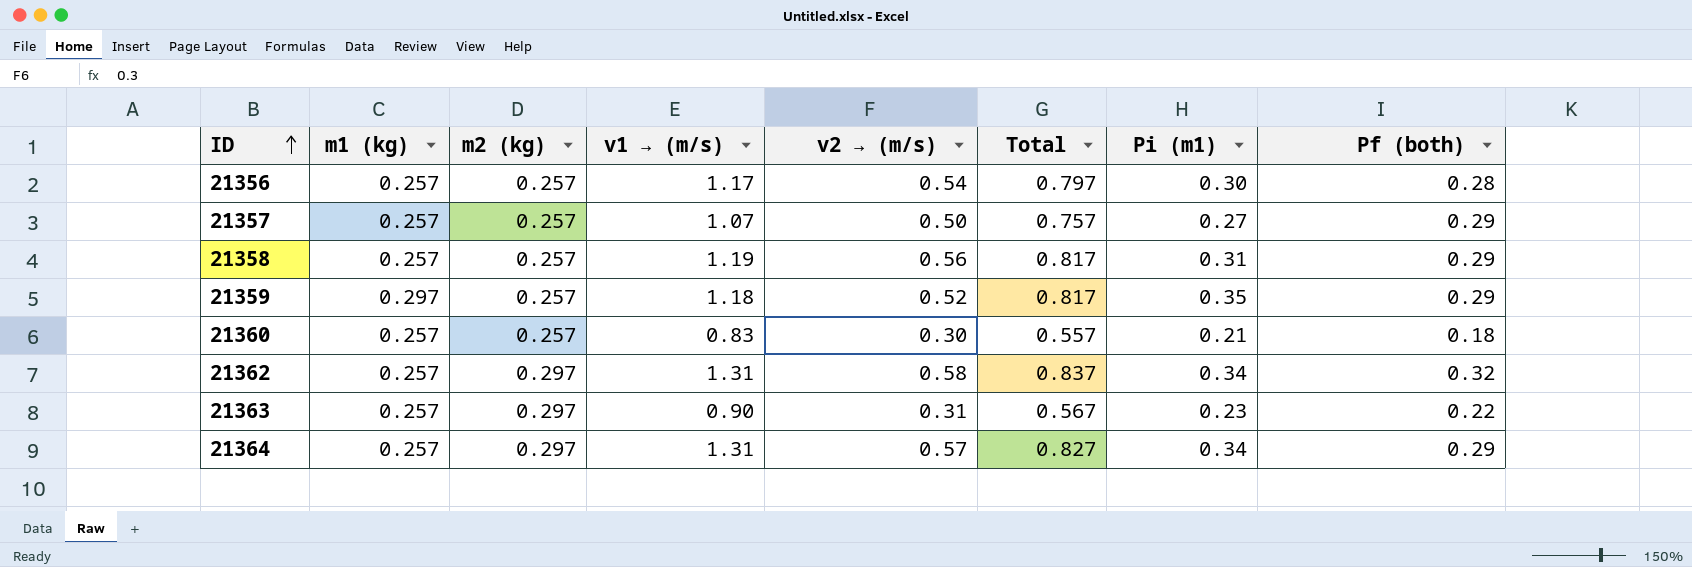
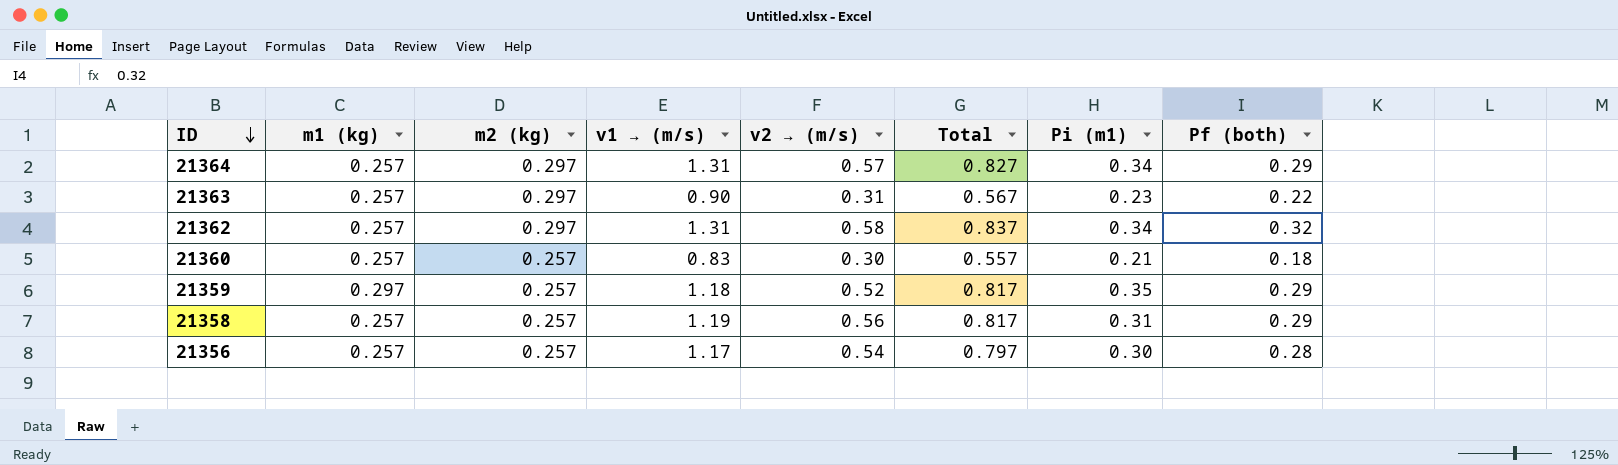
row order: ID ascending -> ID descending
row 21357: 0.257 | 0.257 | 1.07 | 0.50 | 0.757 | 0.27 | 0.29 -> none

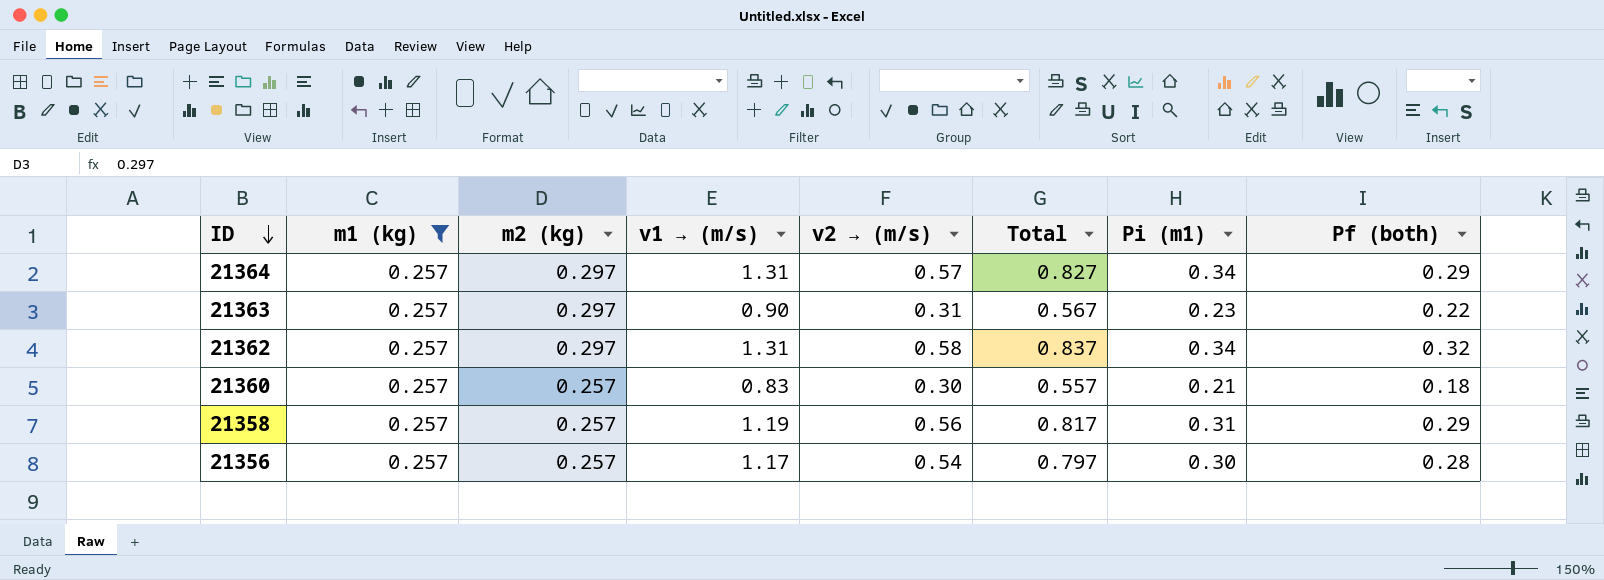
filter: none -> m1 (kg) = 0.257

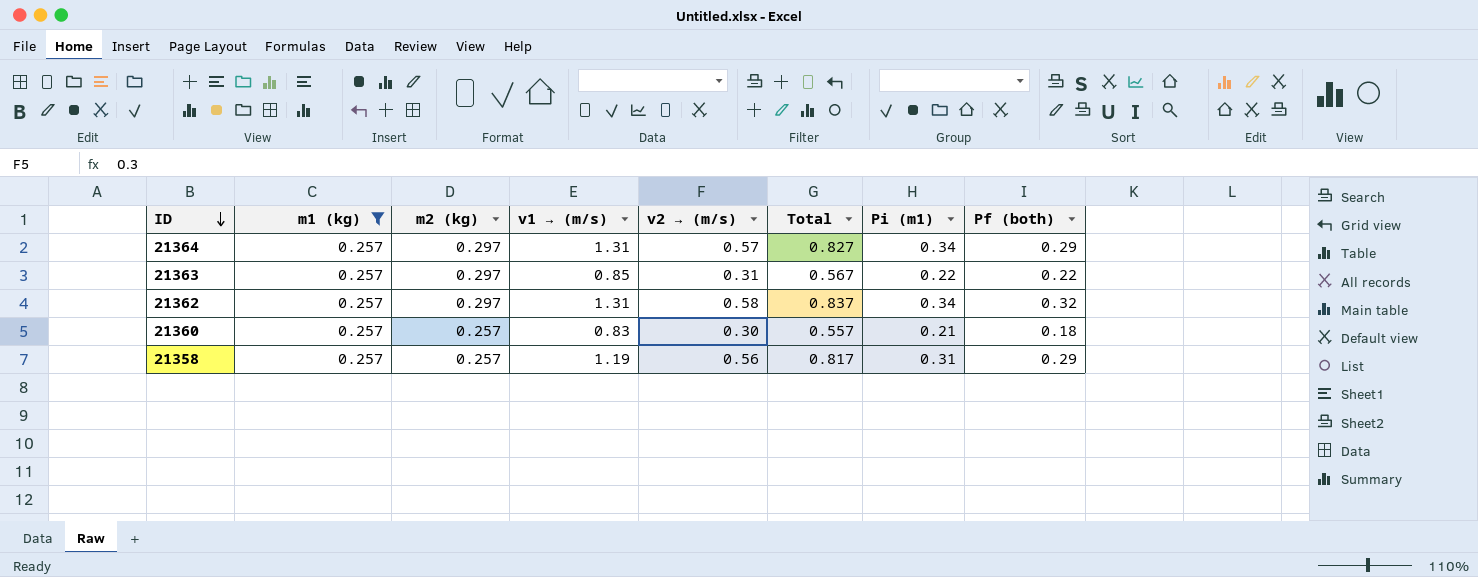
row 21356: 0.257 | 0.257 | 1.17 | 0.54 | 0.797 | 0.30 | 0.28 -> none
21363 | v1 → (m/s): 0.90 -> 0.85
21363 | Pi (m1): 0.23 -> 0.22

